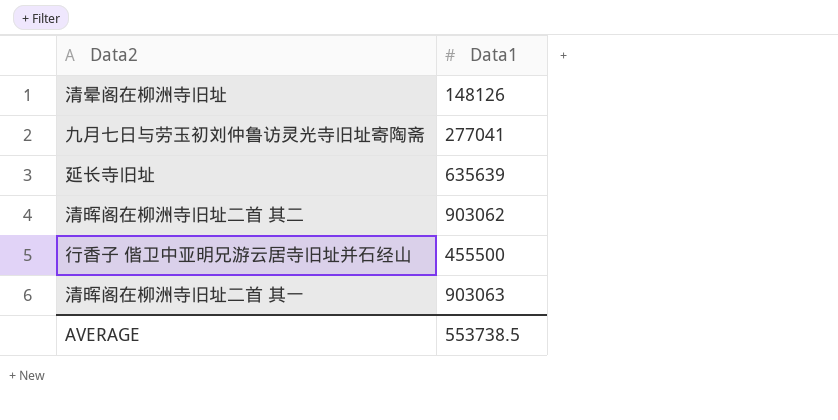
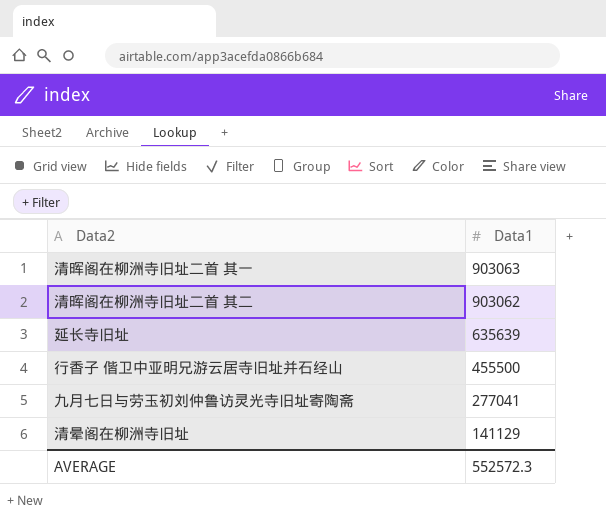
row order: none -> Data1 descending
清晕阁在柳洲寺旧址 | Data1: 148126 -> 141129
AVERAGE | Data1: 553738.5 -> 552572.3

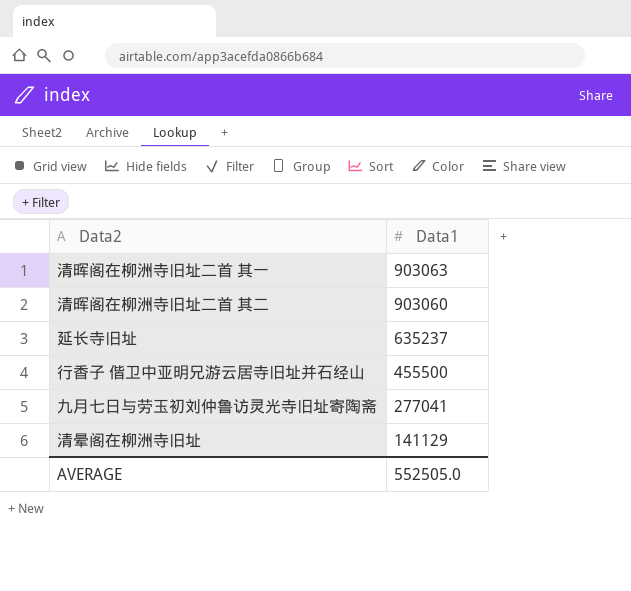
清晖阁在柳洲寺旧址二首 其二 | Data1: 903062 -> 903060
延长寺旧址 | Data1: 635639 -> 635237
AVERAGE | Data1: 552572.3 -> 552505.0

